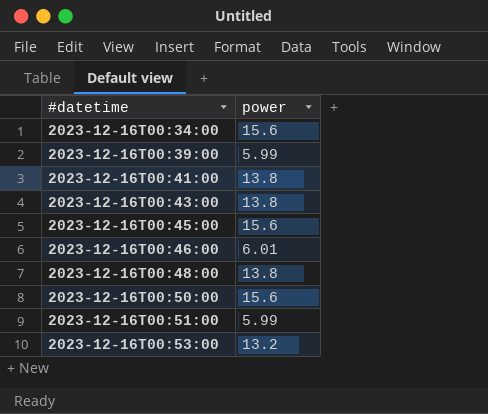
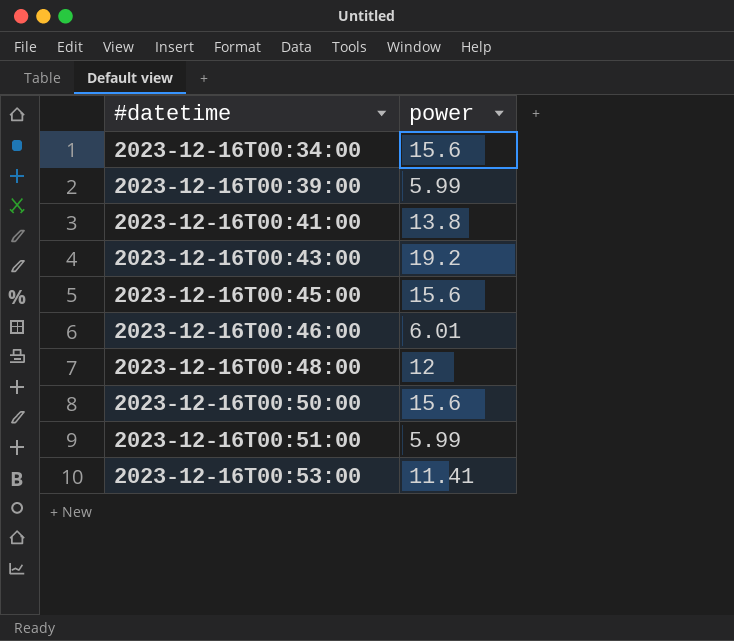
2023-12-16T00:43:00 | power: 13.8 -> 19.2
2023-12-16T00:48:00 | power: 13.8 -> 12
2023-12-16T00:53:00 | power: 13.2 -> 11.41

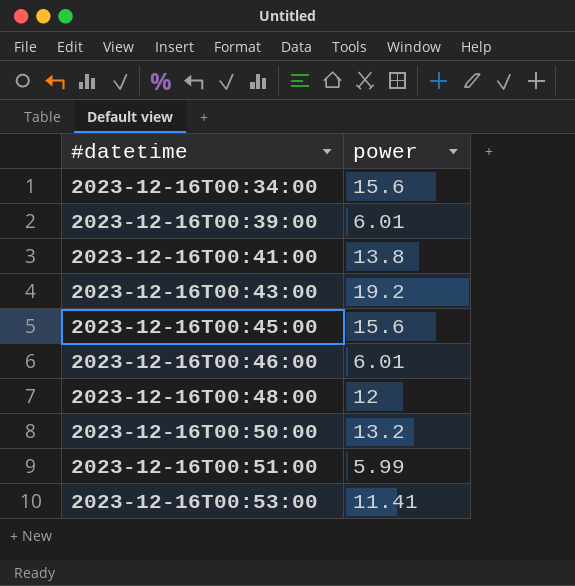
2023-12-16T00:39:00 | power: 5.99 -> 6.01
2023-12-16T00:50:00 | power: 15.6 -> 13.2

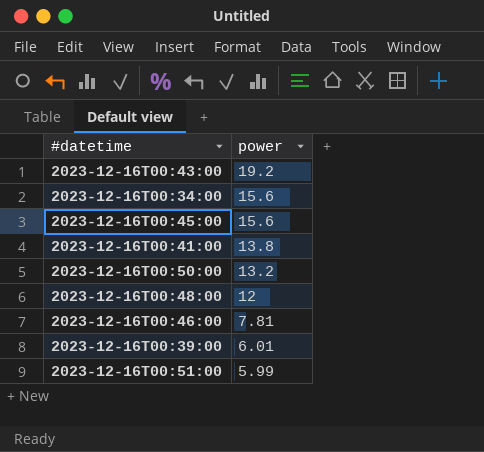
row order: #datetime ascending -> power descending
row 2023-12-16T00:53:00: 11.41 -> none
2023-12-16T00:46:00 | power: 6.01 -> 7.81

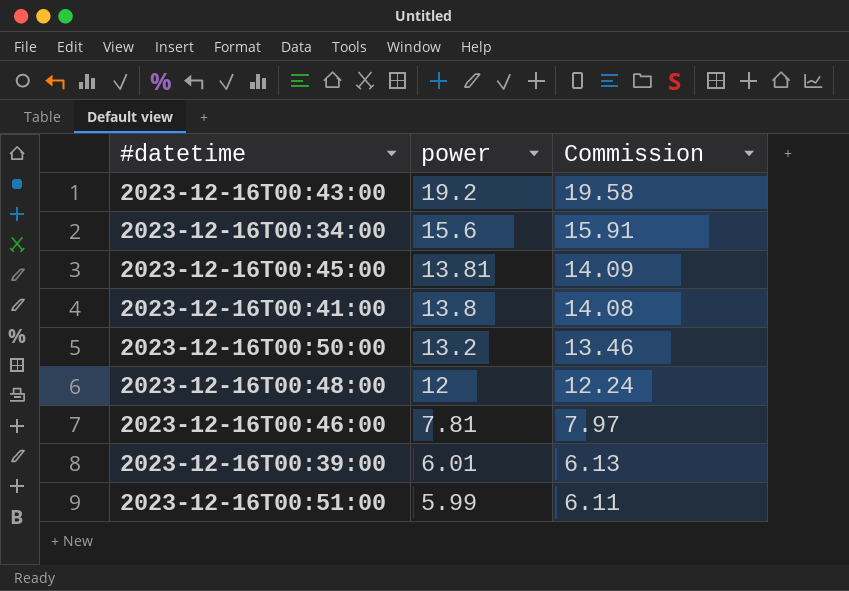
column Commission | formula: none -> [power] * 1.02
2023-12-16T00:45:00 | power: 15.6 -> 13.81

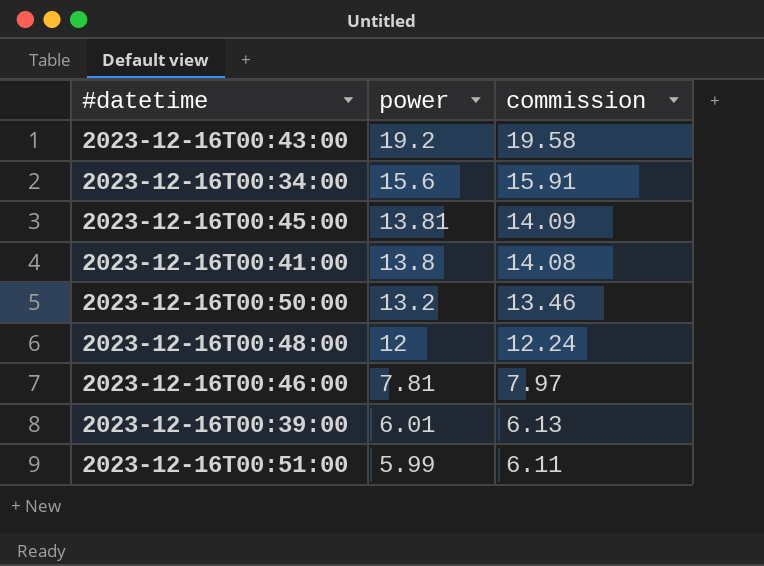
column name: Commission -> commission

